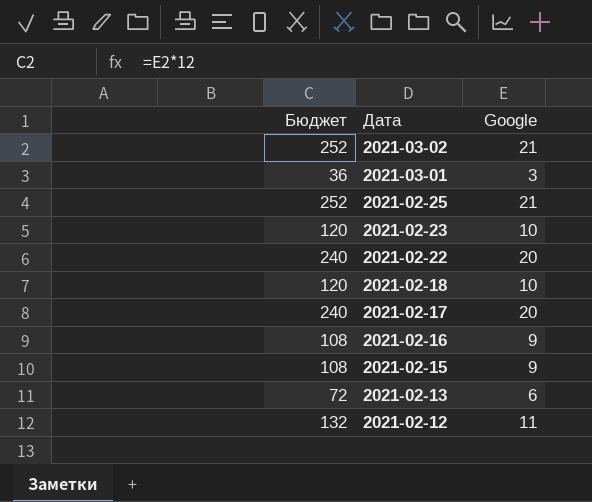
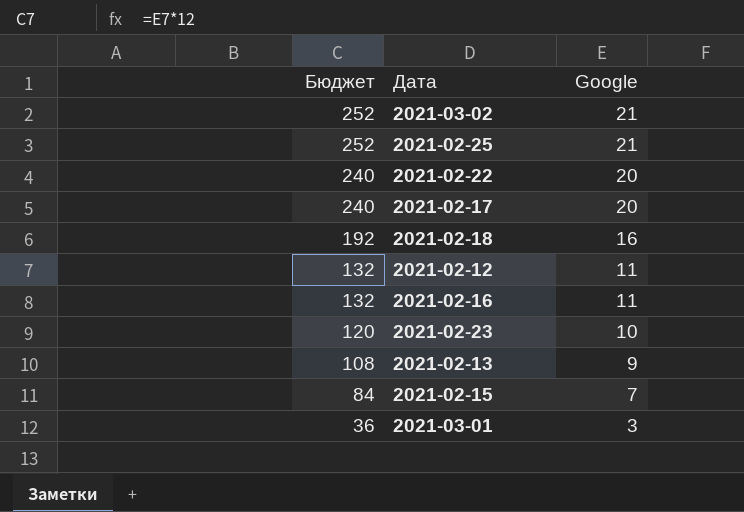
row order: Дата descending -> Бюджет descending
2021-02-18 | Бюджет: 120 -> 192
2021-02-18 | Google: 10 -> 16
2021-02-16 | Бюджет: 108 -> 132
2021-02-16 | Google: 9 -> 11
2021-02-13 | Бюджет: 72 -> 108
2021-02-13 | Google: 6 -> 9
2021-02-15 | Бюджет: 108 -> 84
2021-02-15 | Google: 9 -> 7

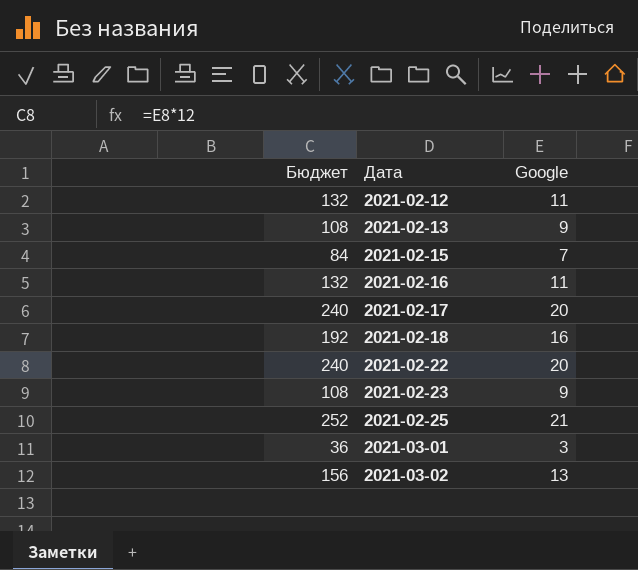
row order: Бюджет descending -> Дата ascending
2021-02-23 | Бюджет: 120 -> 108
2021-02-23 | Google: 10 -> 9
2021-03-02 | Бюджет: 252 -> 156
2021-03-02 | Google: 21 -> 13

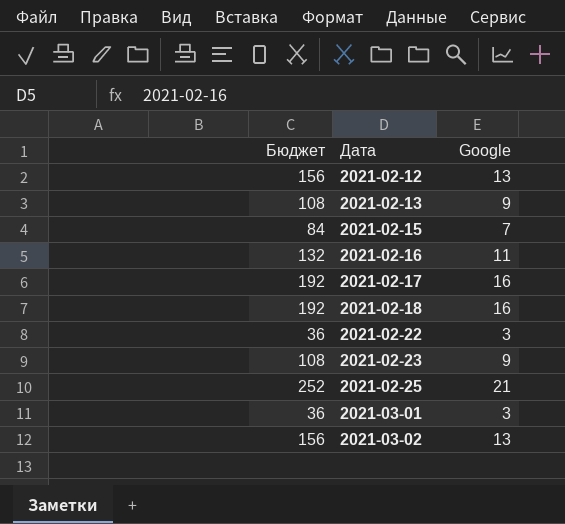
2021-02-12 | Бюджет: 132 -> 156
2021-02-12 | Google: 11 -> 13
2021-02-17 | Бюджет: 240 -> 192
2021-02-17 | Google: 20 -> 16
2021-02-22 | Бюджет: 240 -> 36
2021-02-22 | Google: 20 -> 3

